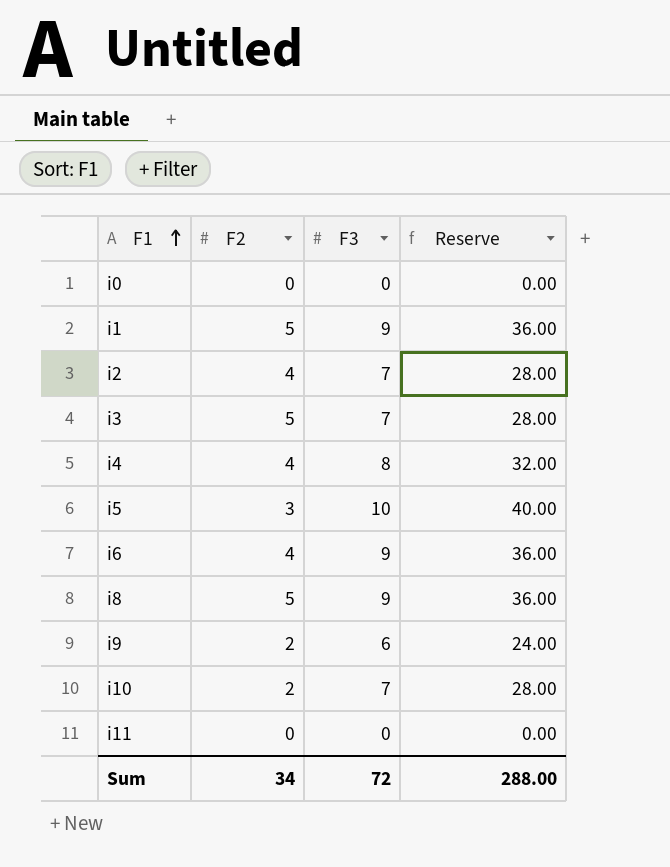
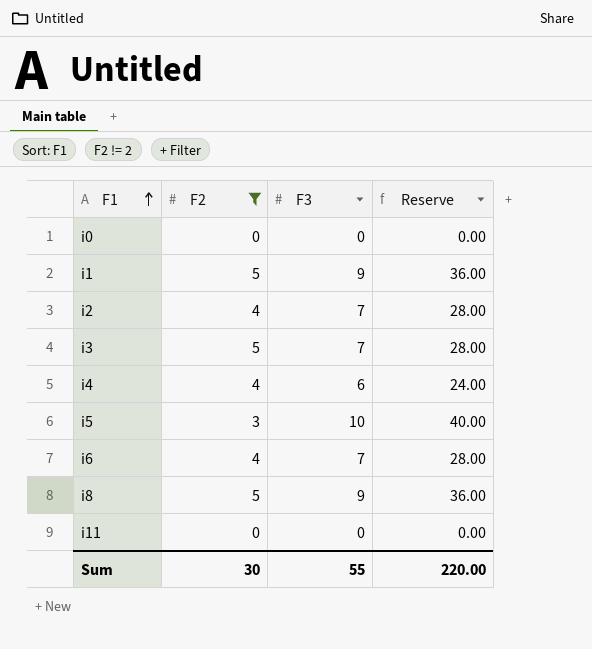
filter: none -> F2 != 2
i4 | F3: 8 -> 6
i4 | Reserve: 32.00 -> 24.00
i6 | F3: 9 -> 7
i6 | Reserve: 36.00 -> 28.00
Sum | F2: 34 -> 30
Sum | F3: 72 -> 55
Sum | Reserve: 288.00 -> 220.00

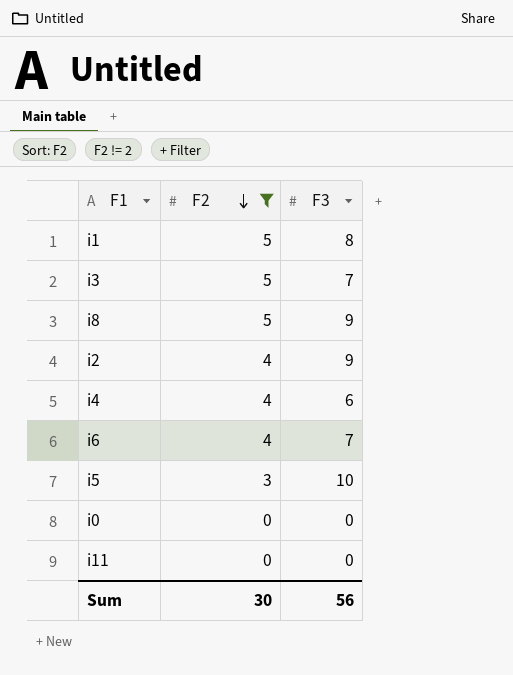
row order: F1 ascending -> F2 descending
column Reserve | formula: [F3] * 4 -> none
i1 | F3: 9 -> 8
i2 | F3: 7 -> 9
Sum | F3: 55 -> 56

